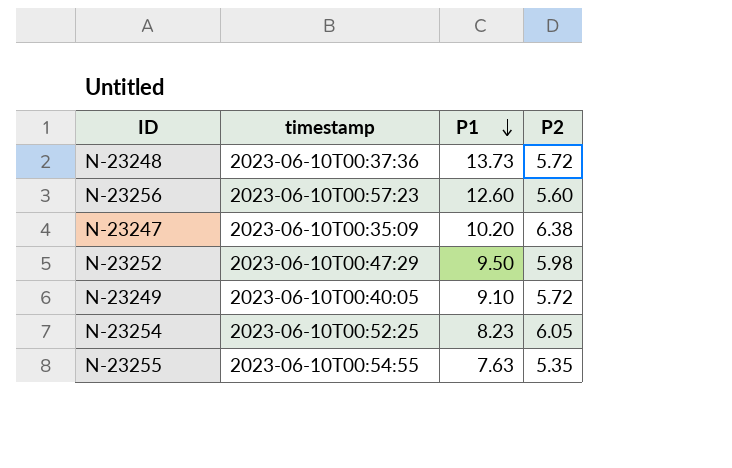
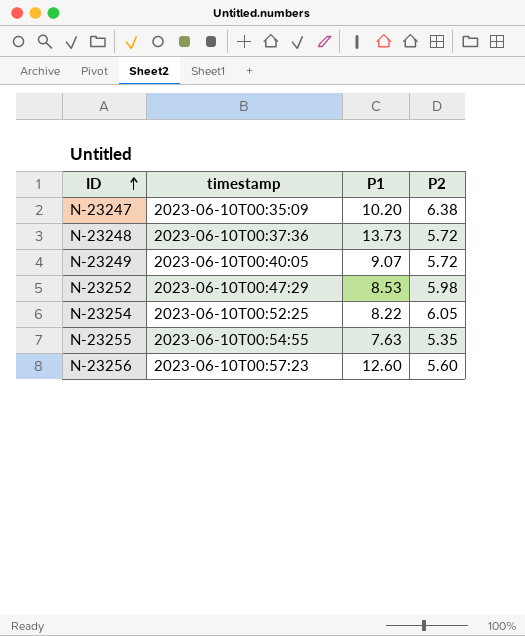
row order: P1 descending -> ID ascending
N-23249 | P1: 9.10 -> 9.07
N-23252 | P1: 9.50 -> 8.53
N-23254 | P1: 8.23 -> 8.22

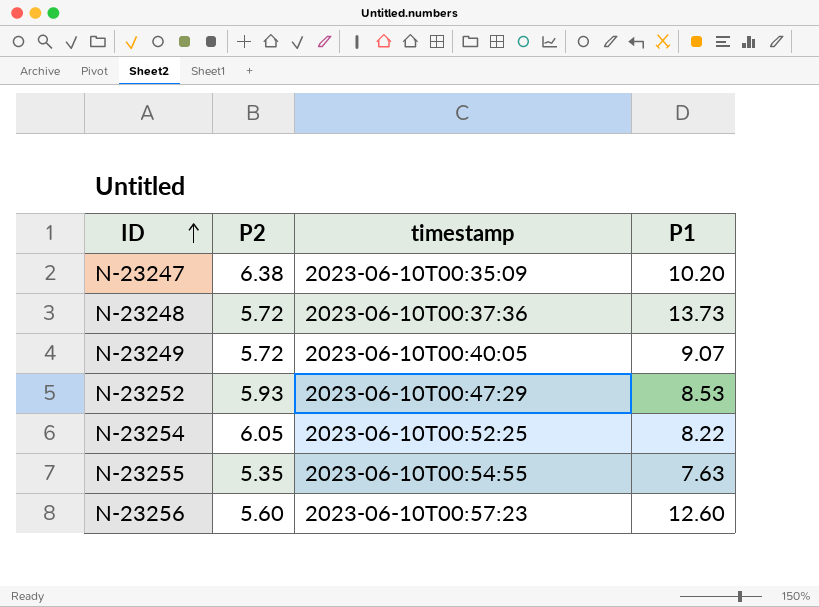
column P2 | position: 4 -> 2
N-23252 | P2: 5.98 -> 5.93

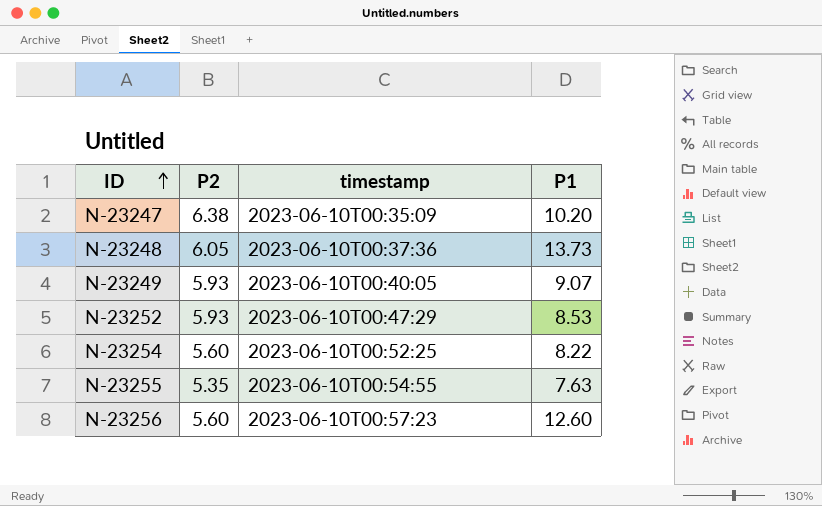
N-23248 | P2: 5.72 -> 6.05
N-23249 | P2: 5.72 -> 5.93
N-23254 | P2: 6.05 -> 5.60

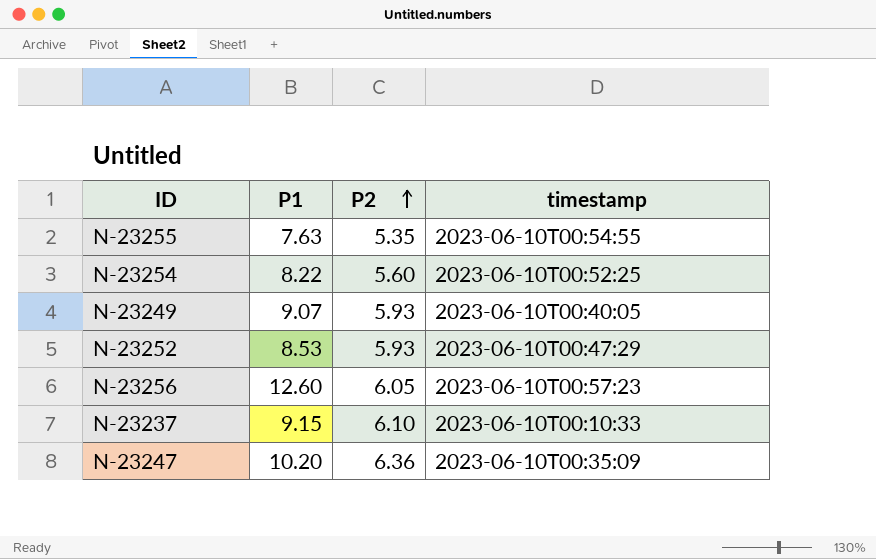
row order: ID ascending -> P2 ascending
column P1 | position: 4 -> 2
row N-23248: 6.05 | 2023-06-10T00:37:36 | 13.73 -> none
N-23256 | P2: 5.60 -> 6.05
row N-23237: none -> 9.15 | 6.10 | 2023-06-10T00:10:33
N-23247 | P2: 6.38 -> 6.36

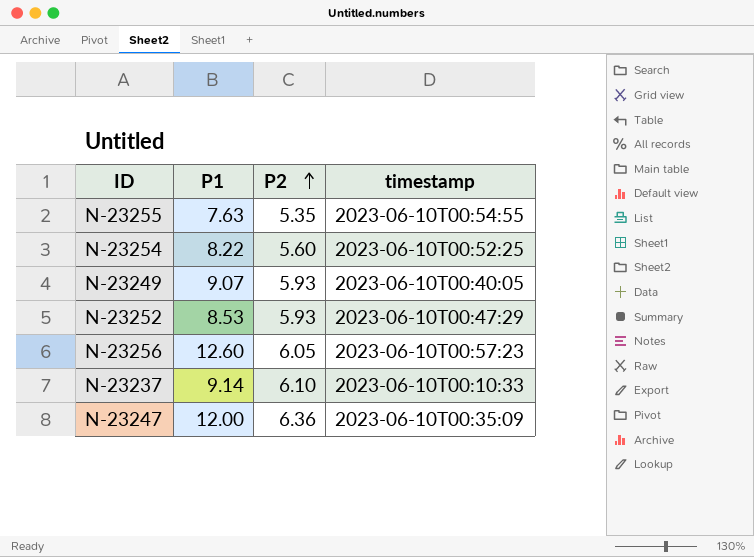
N-23237 | P1: 9.15 -> 9.14
N-23247 | P1: 10.20 -> 12.00

